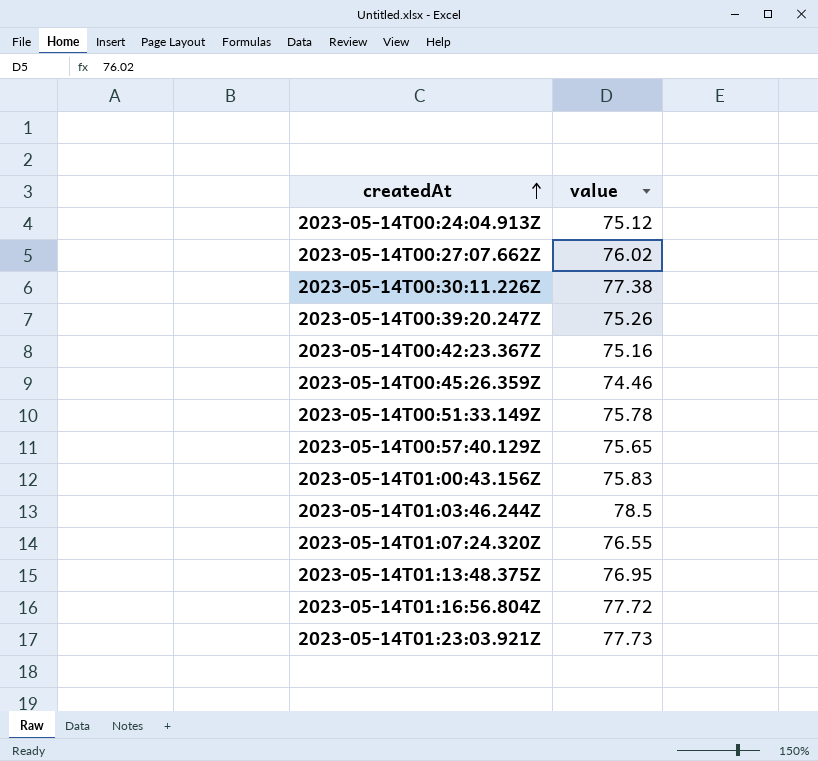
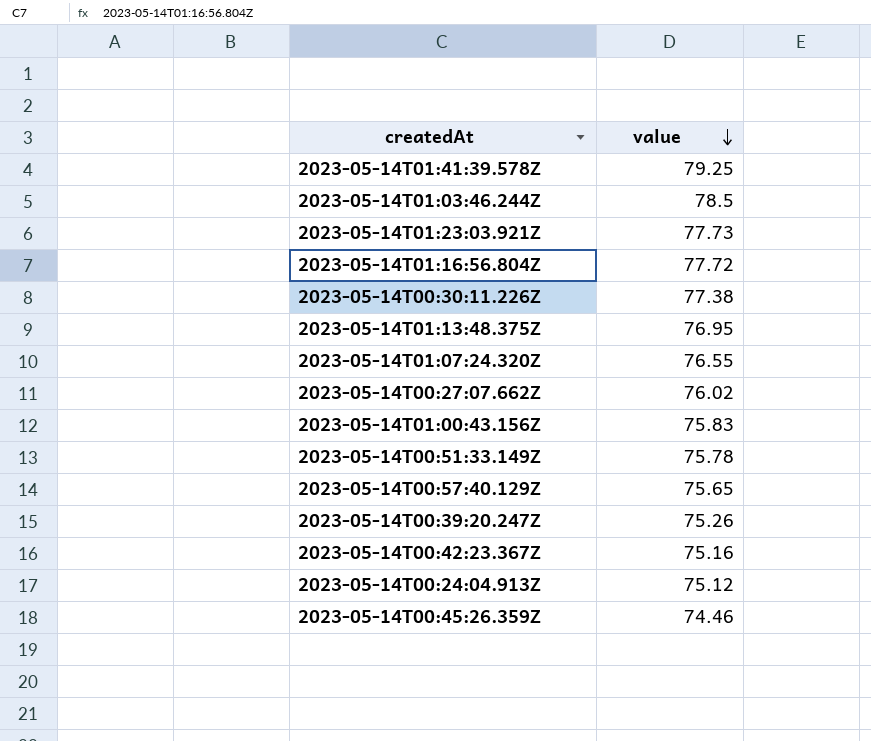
row order: createdAt ascending -> value descending
row 2023-05-14T01:41:39.578Z: none -> 79.25

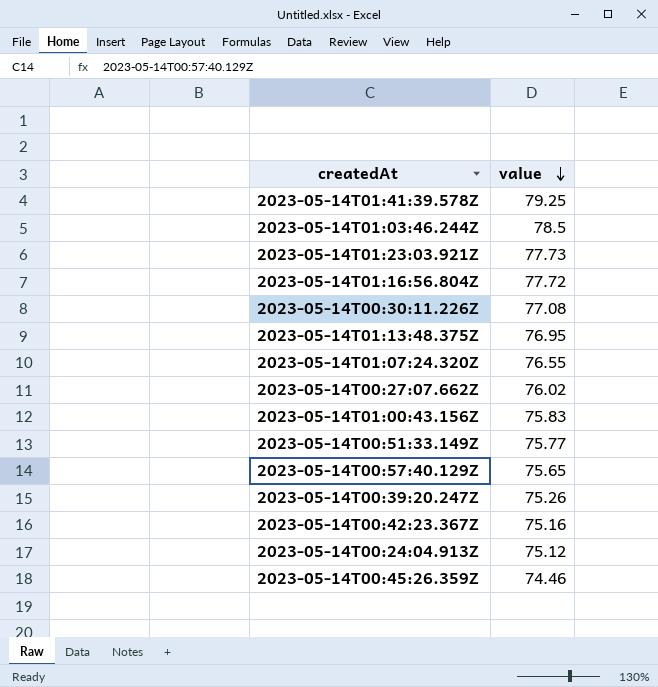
2023-05-14T00:30:11.226Z | value: 77.38 -> 77.08
2023-05-14T00:51:33.149Z | value: 75.78 -> 75.77

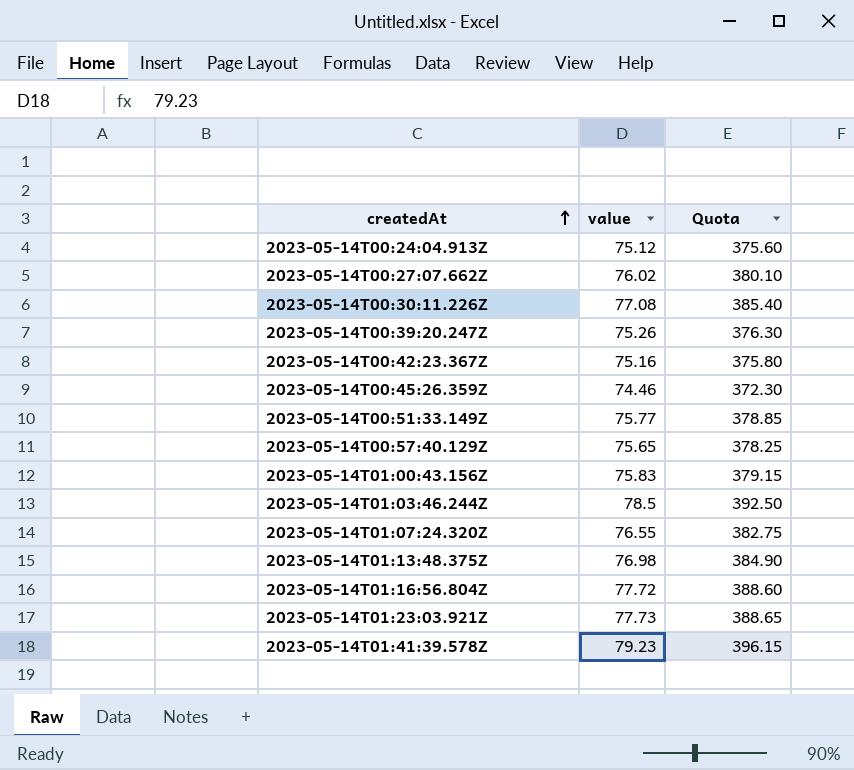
row order: value descending -> createdAt ascending
column Quota | formula: none -> [value] * 5
2023-05-14T01:13:48.375Z | value: 76.95 -> 76.98
2023-05-14T01:41:39.578Z | value: 79.25 -> 79.23

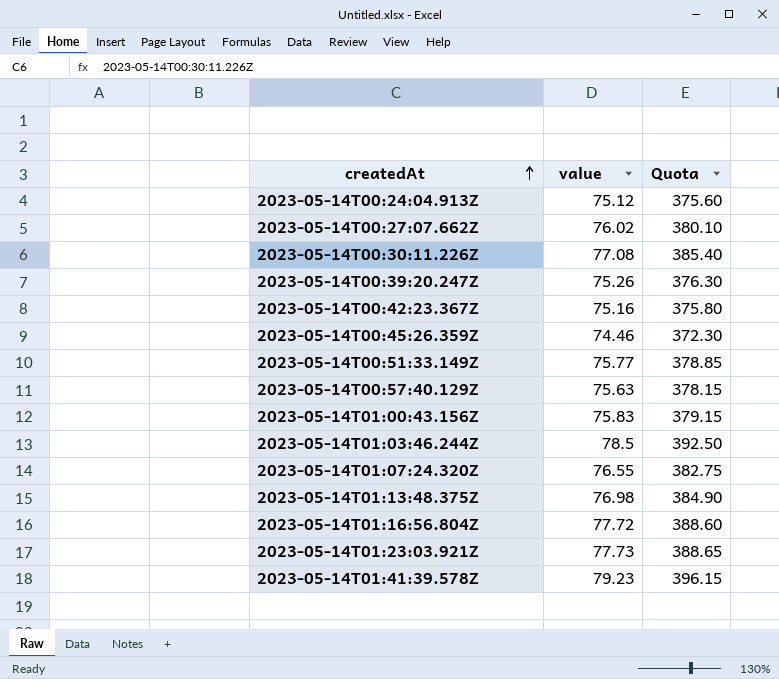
2023-05-14T00:57:40.129Z | value: 75.65 -> 75.63
2023-05-14T00:57:40.129Z | Quota: 378.25 -> 378.15

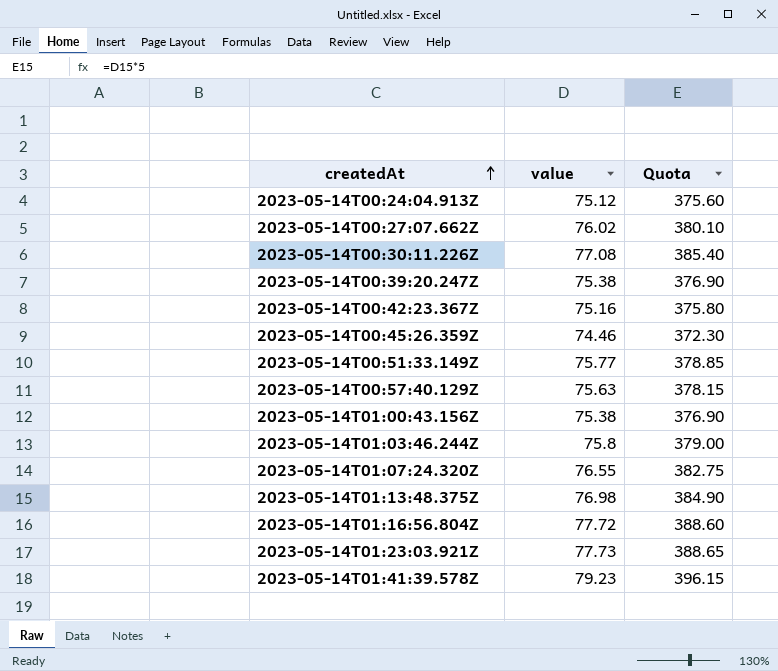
2023-05-14T00:39:20.247Z | value: 75.26 -> 75.38
2023-05-14T00:39:20.247Z | Quota: 376.30 -> 376.90
2023-05-14T01:00:43.156Z | value: 75.83 -> 75.38
2023-05-14T01:00:43.156Z | Quota: 379.15 -> 376.90
2023-05-14T01:03:46.244Z | value: 78.5 -> 75.8
2023-05-14T01:03:46.244Z | Quota: 392.50 -> 379.00

